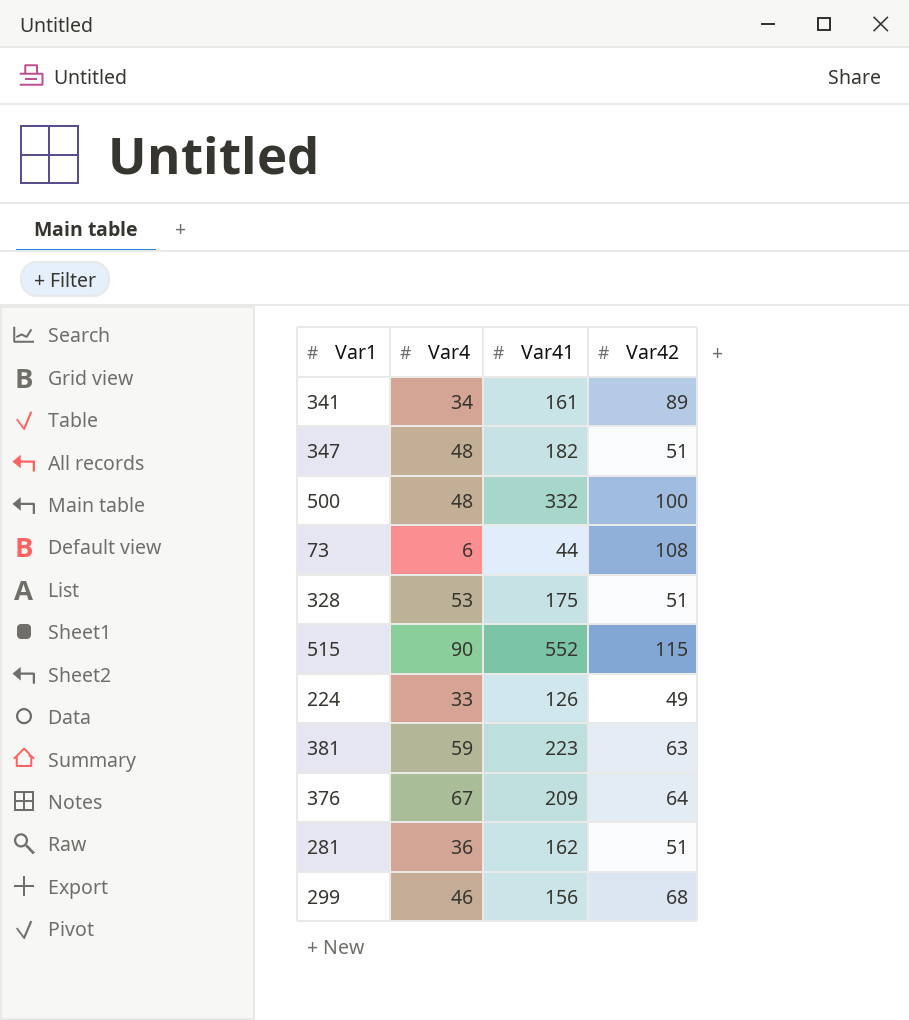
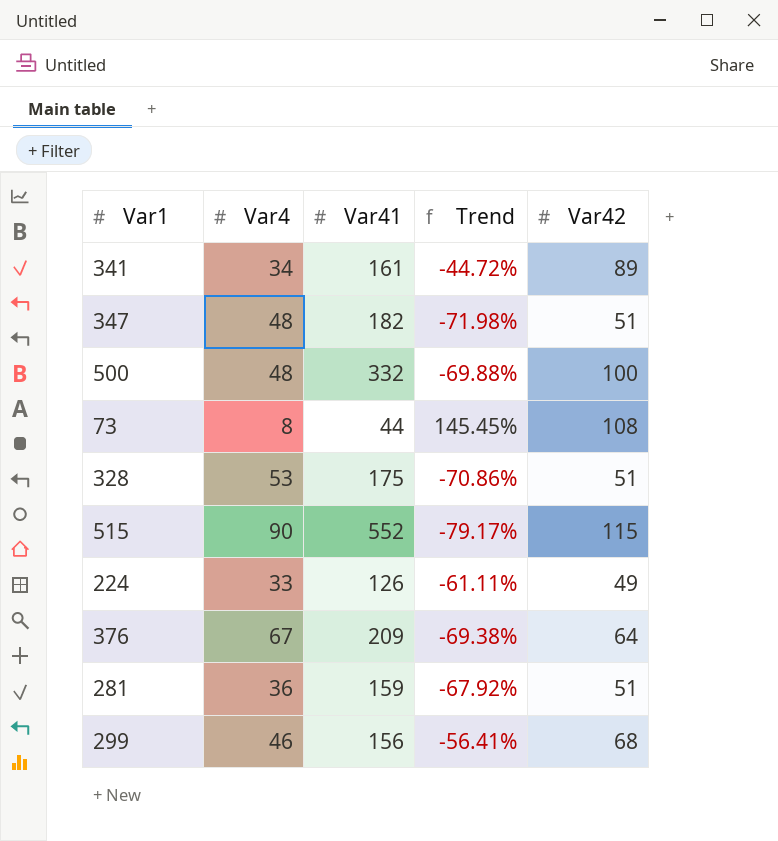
column Trend | formula: none -> ([Var42] - [Var41]) / [Var41]
row 381: 59 | 223 | 63 -> none
73 | Var4: 6 -> 8
281 | Var41: 162 -> 159

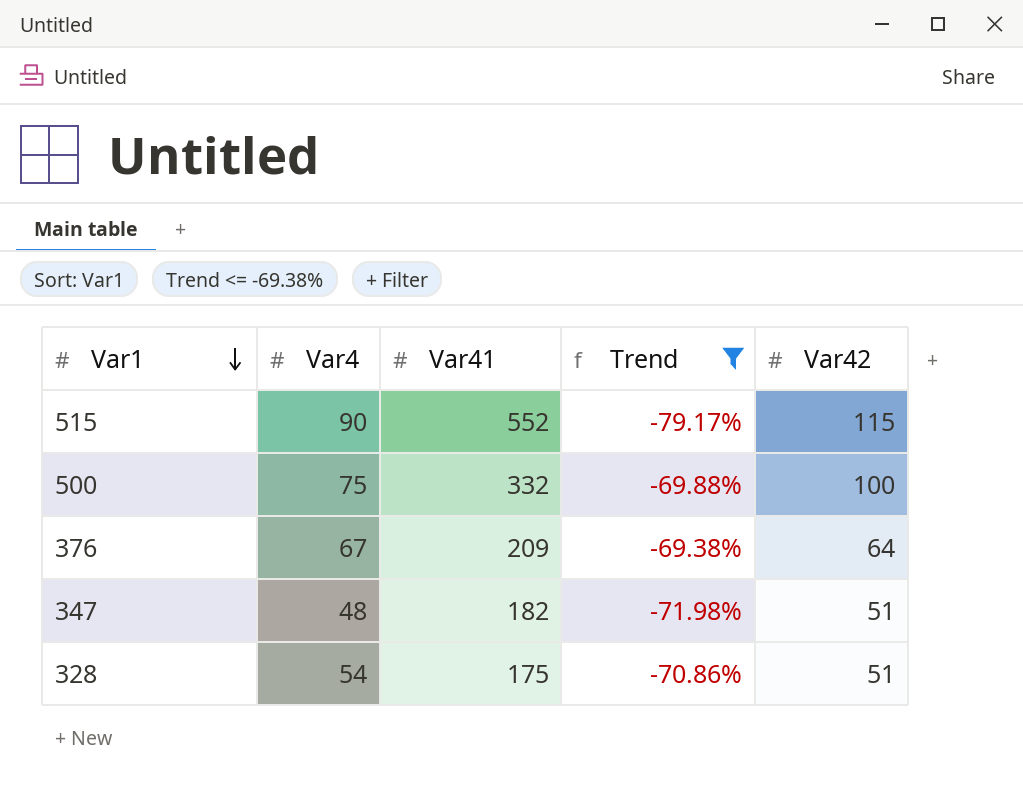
filter: none -> Trend <= -69.38%
row order: none -> Var1 descending
500 | Var4: 48 -> 75
328 | Var4: 53 -> 54

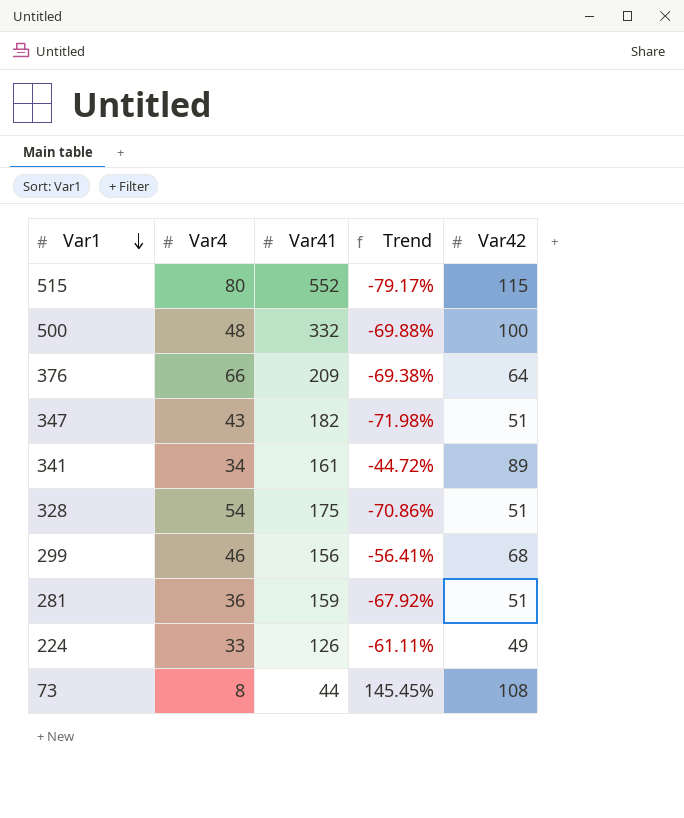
filter: Trend <= -69.38% -> none
515 | Var4: 90 -> 80
500 | Var4: 75 -> 48
376 | Var4: 67 -> 66
347 | Var4: 48 -> 43

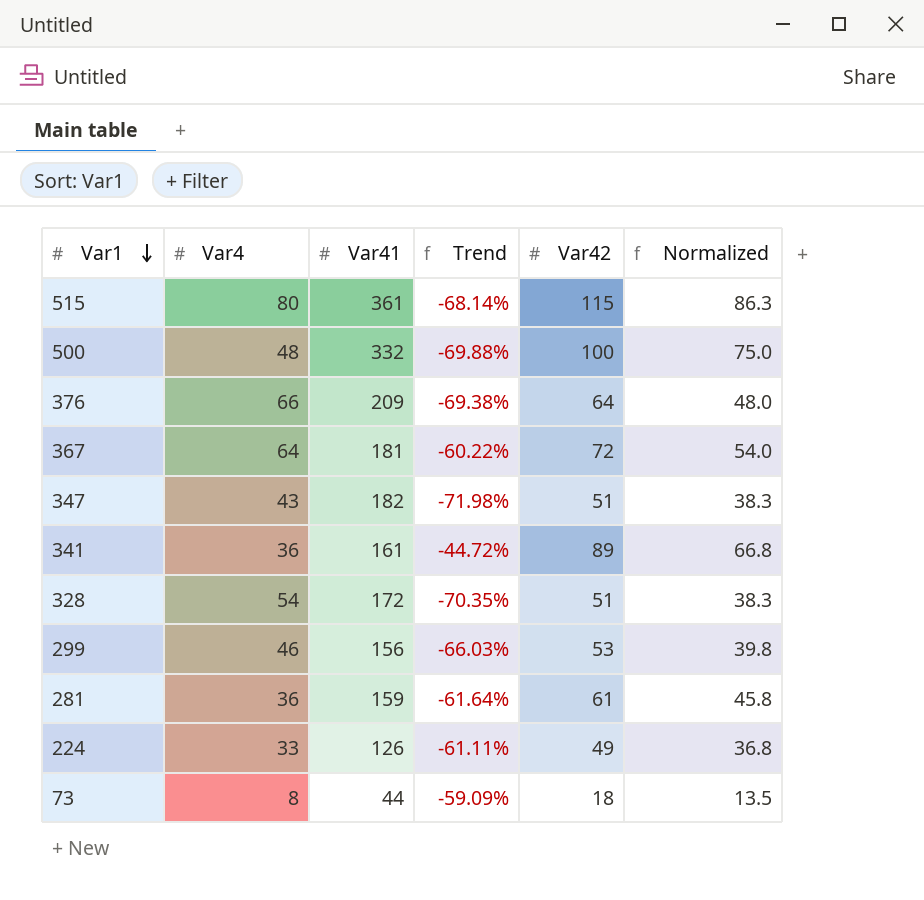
column Normalized | formula: none -> [Var42] * 0.75
515 | Var41: 552 -> 361
515 | Trend: -79.17% -> -68.14%
row 367: none -> 64 | 181 | -60.22% | 72 | 54.0
341 | Var4: 34 -> 36
328 | Var41: 175 -> 172
328 | Trend: -70.86% -> -70.35%
299 | Trend: -56.41% -> -66.03%
299 | Var42: 68 -> 53
281 | Trend: -67.92% -> -61.64%
281 | Var42: 51 -> 61
73 | Trend: 145.45% -> -59.09%
73 | Var42: 108 -> 18

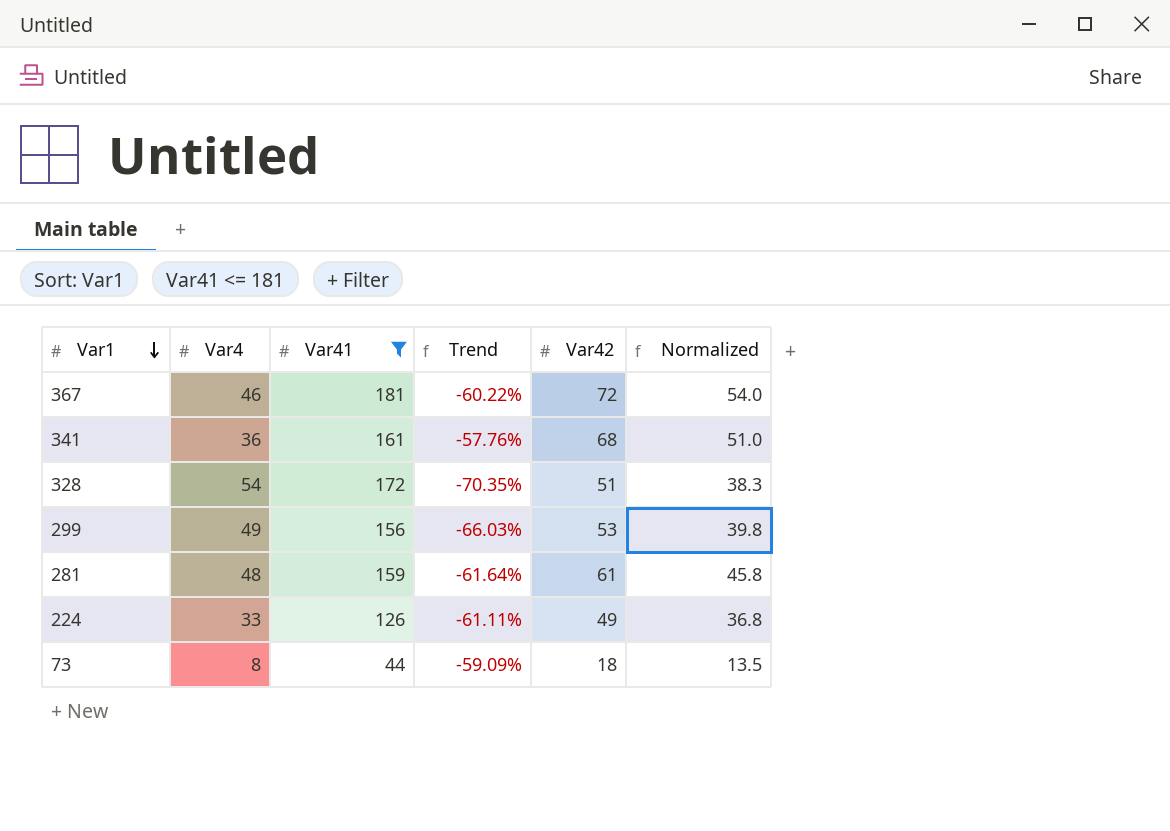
filter: none -> Var41 <= 181
367 | Var4: 64 -> 46
341 | Trend: -44.72% -> -57.76%
341 | Var42: 89 -> 68
341 | Normalized: 66.8 -> 51.0
299 | Var4: 46 -> 49
281 | Var4: 36 -> 48

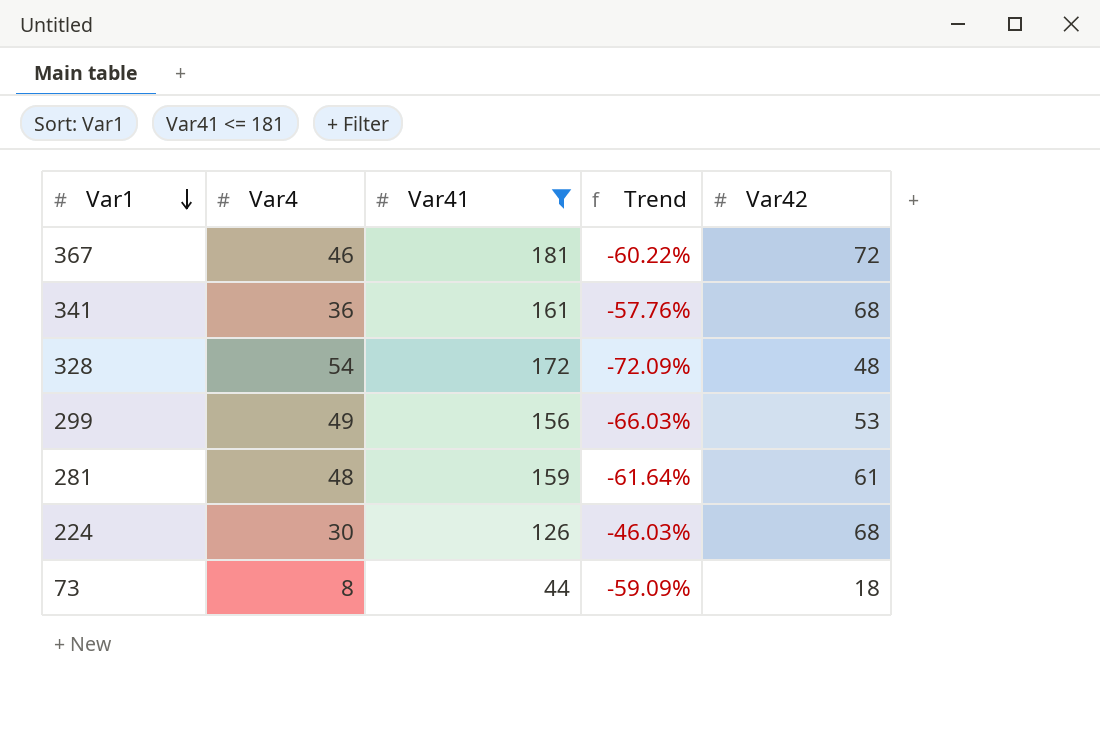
column Normalized | formula: [Var42] * 0.75 -> none
328 | Trend: -70.35% -> -72.09%
328 | Var42: 51 -> 48
224 | Var4: 33 -> 30
224 | Trend: -61.11% -> -46.03%
224 | Var42: 49 -> 68

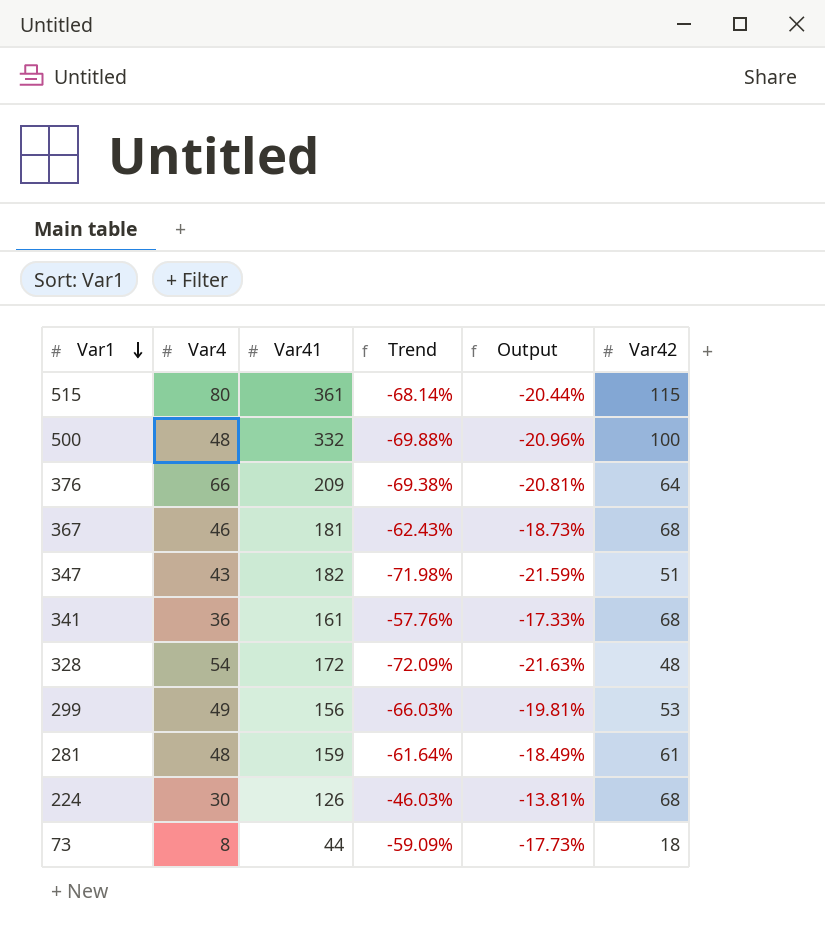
filter: Var41 <= 181 -> none
column Output | formula: none -> [Trend] * 0.3
367 | Trend: -60.22% -> -62.43%
367 | Var42: 72 -> 68

